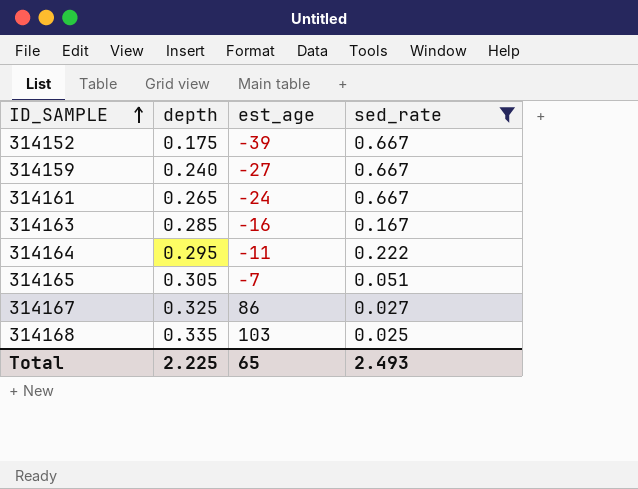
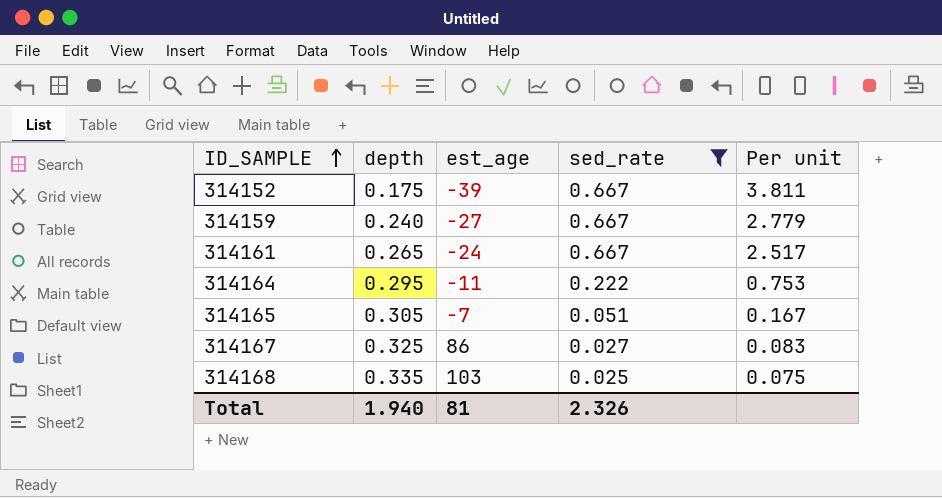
column Per unit | formula: none -> [sed_rate] / [depth]
row 314163: 0.285 | -16 | 0.167 -> none
Total | depth: 2.225 -> 1.940
Total | est_age: 65 -> 81
Total | sed_rate: 2.493 -> 2.326

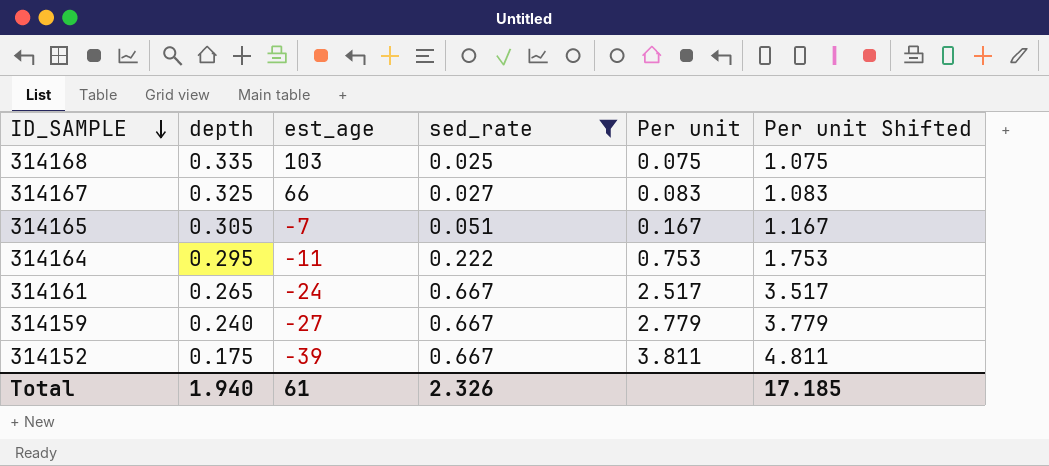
row order: ID_SAMPLE ascending -> ID_SAMPLE descending
column Per unit Shifted | formula: none -> [Per unit] + 1
314167 | est_age: 86 -> 66
Total | est_age: 81 -> 61

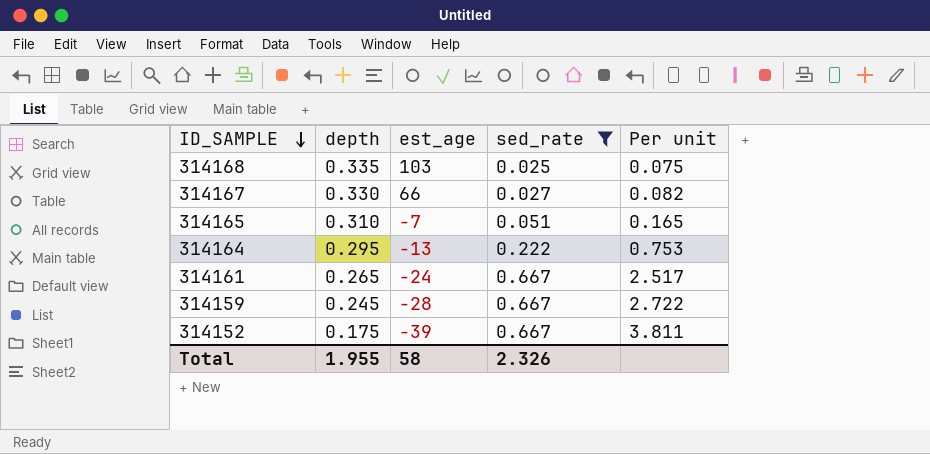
column Per unit Shifted | formula: [Per unit] + 1 -> none
314167 | depth: 0.325 -> 0.330
314167 | Per unit: 0.083 -> 0.082
314165 | depth: 0.305 -> 0.310
314165 | Per unit: 0.167 -> 0.165
314164 | est_age: -11 -> -13
314159 | depth: 0.240 -> 0.245
314159 | est_age: -27 -> -28
314159 | Per unit: 2.779 -> 2.722
Total | depth: 1.940 -> 1.955
Total | est_age: 61 -> 58

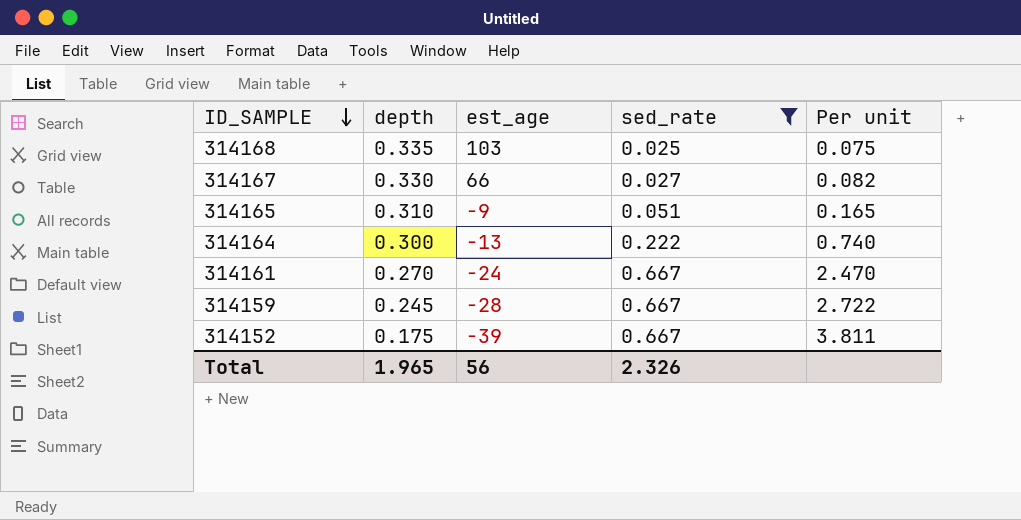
314165 | est_age: -7 -> -9
314164 | depth: 0.295 -> 0.300
314164 | Per unit: 0.753 -> 0.740
314161 | depth: 0.265 -> 0.270
314161 | Per unit: 2.517 -> 2.470
Total | depth: 1.955 -> 1.965
Total | est_age: 58 -> 56

